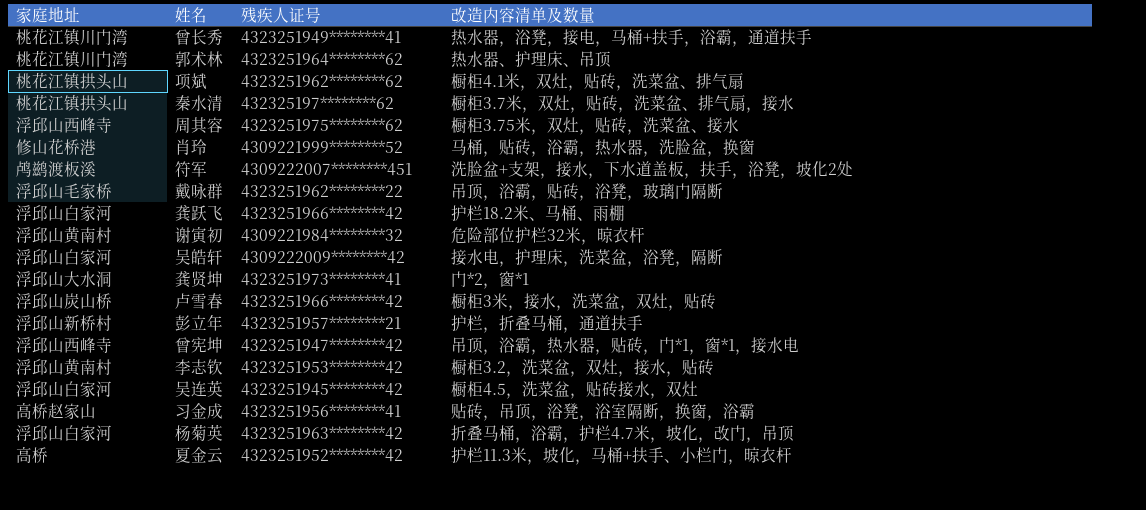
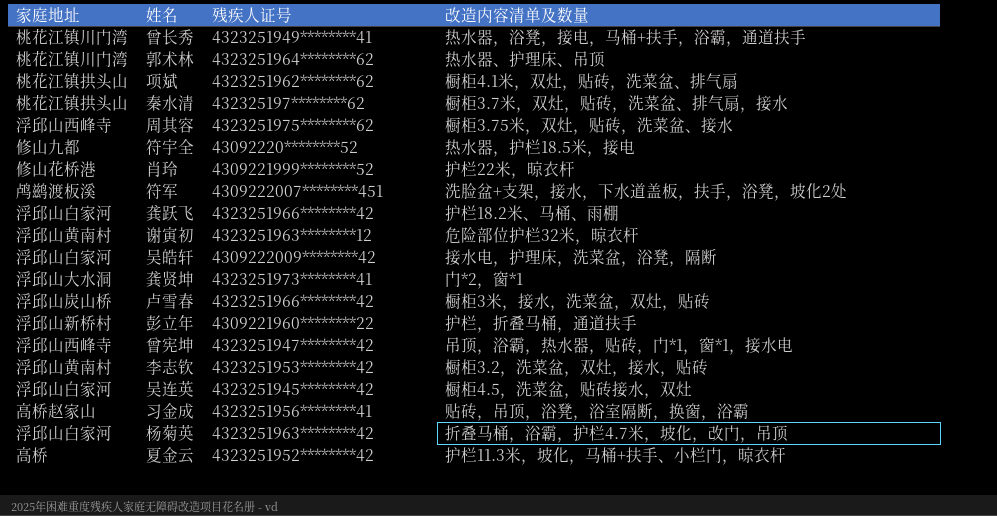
row 戴咏群: 浮邱山毛家桥 | 4323251962********22 | 吊顶，浴霸，贴砖，浴凳，玻璃门隔断 -> none
row 符宇全: none -> 修山九都 | 43092220********52 | 热水器，护栏18.5米，接电
肖玲 | 改造内容清单及数量: 马桶，贴砖，浴霸，热水器，洗脸盆，换窗 -> 护栏22米，晾衣杆
谢寅初 | 残疾人证号: 4309221984********32 -> 4323251963********12
彭立年 | 残疾人证号: 4323251957********21 -> 4309221960********22

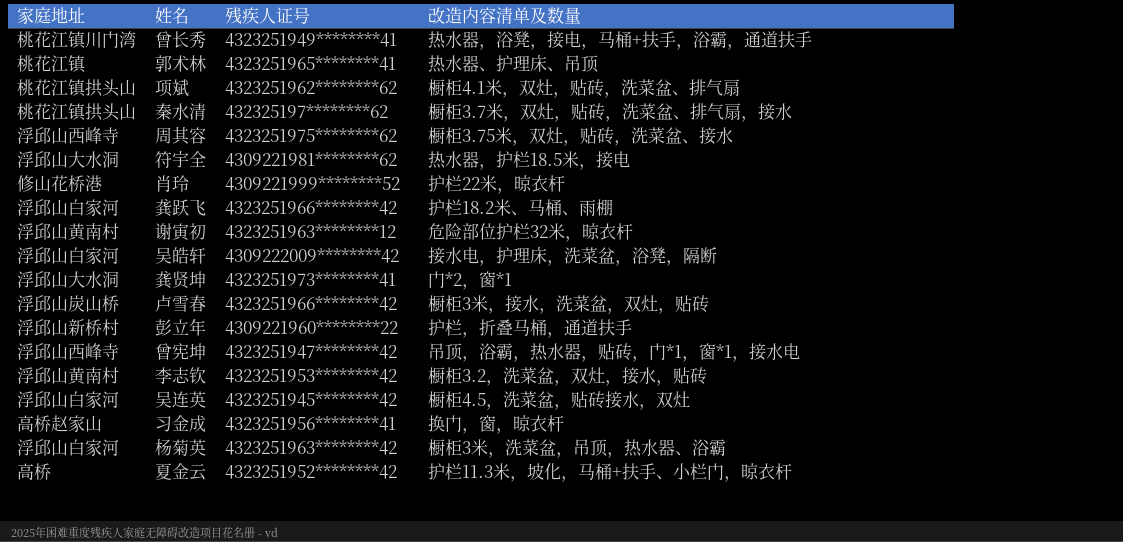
row 符军: 鸬鹚渡板溪 | 4309222007********451 | 洗脸盆+支架，接水，下水道盖板，扶手，浴凳，坡化2处 -> none
郭术林 | 家庭地址: 桃花江镇川门湾 -> 桃花江镇
郭术林 | 残疾人证号: 4323251964********62 -> 4323251965********41
符宇全 | 家庭地址: 修山九都 -> 浮邱山大水洞
符宇全 | 残疾人证号: 43092220********52 -> 4309221981********62
习金成 | 改造内容清单及数量: 贴砖，吊顶，浴凳，浴室隔断，换窗，浴霸 -> 换门，窗，晾衣杆
杨菊英 | 改造内容清单及数量: 折叠马桶，浴霸，护栏4.7米，坡化，改门，吊顶 -> 橱柜3米，洗菜盆，吊顶，热水器、浴霸

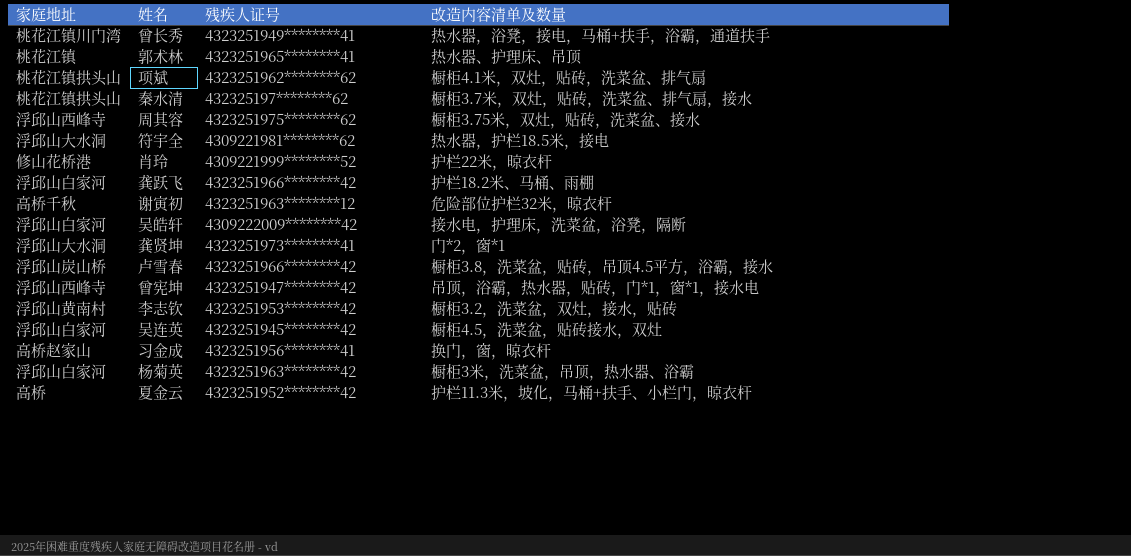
row 彭立年: 浮邱山新桥村 | 4309221960********22 | 护栏，折叠马桶，通道扶手 -> none
谢寅初 | 家庭地址: 浮邱山黄南村 -> 高桥千秋
卢雪春 | 改造内容清单及数量: 橱柜3米，接水，洗菜盆，双灶，贴砖 -> 橱柜3.8，洗菜盆，贴砖，吊顶4.5平方，浴霸，接水

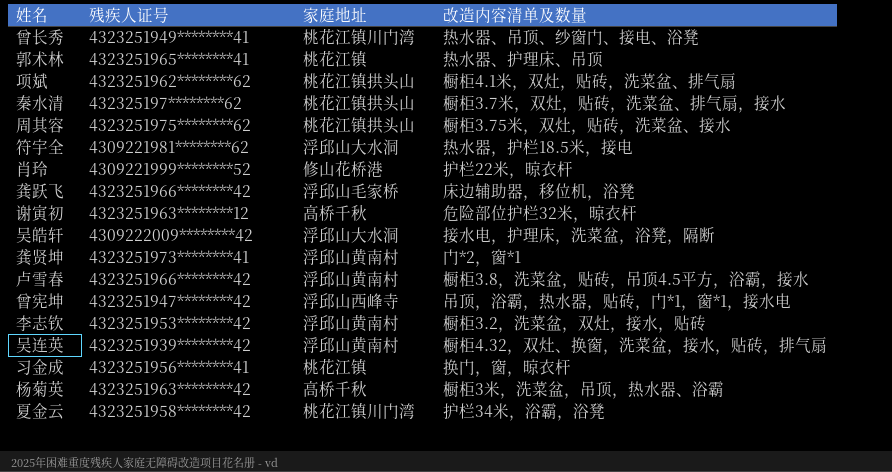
column 家庭地址 | position: 1 -> 3
曾长秀 | 改造内容清单及数量: 热水器，浴凳，接电，马桶+扶手，浴霸，通道扶手 -> 热水器、吊顶、纱窗门、接电、浴凳
周其容 | 家庭地址: 浮邱山西峰寺 -> 桃花江镇拱头山
龚跃飞 | 家庭地址: 浮邱山白家河 -> 浮邱山毛家桥
龚跃飞 | 改造内容清单及数量: 护栏18.2米、马桶、雨棚 -> 床边辅助器，移位机，浴凳
吴皓轩 | 家庭地址: 浮邱山白家河 -> 浮邱山大水洞
龚贤坤 | 家庭地址: 浮邱山大水洞 -> 浮邱山黄南村
卢雪春 | 家庭地址: 浮邱山炭山桥 -> 浮邱山黄南村
吴连英 | 残疾人证号: 4323251945********42 -> 4323251939********42
吴连英 | 家庭地址: 浮邱山白家河 -> 浮邱山黄南村
吴连英 | 改造内容清单及数量: 橱柜4.5，洗菜盆，贴砖接水，双灶 -> 橱柜4.32，双灶、换窗，洗菜盆，接水，贴砖，排气扇
习金成 | 家庭地址: 高桥赵家山 -> 桃花江镇
杨菊英 | 家庭地址: 浮邱山白家河 -> 高桥千秋
夏金云 | 残疾人证号: 4323251952********42 -> 4323251958********42
夏金云 | 家庭地址: 高桥 -> 桃花江镇川门湾
夏金云 | 改造内容清单及数量: 护栏11.3米，坡化，马桶+扶手、小栏门，晾衣杆 -> 护栏34米，浴霸，浴凳

